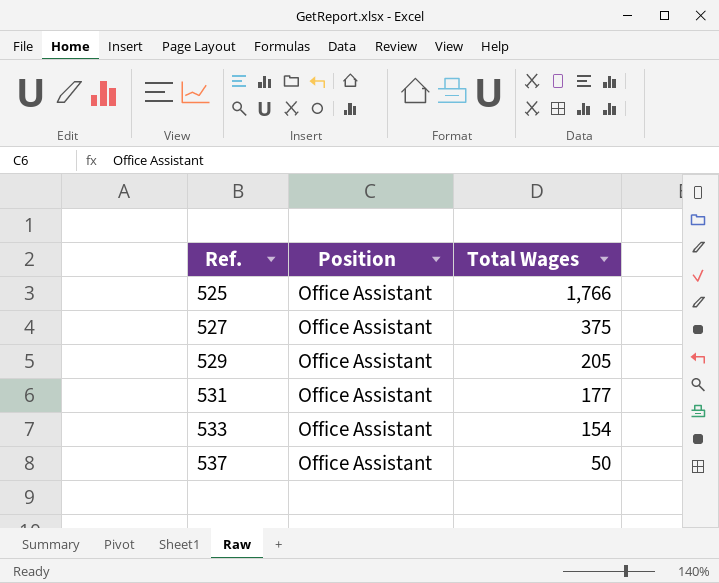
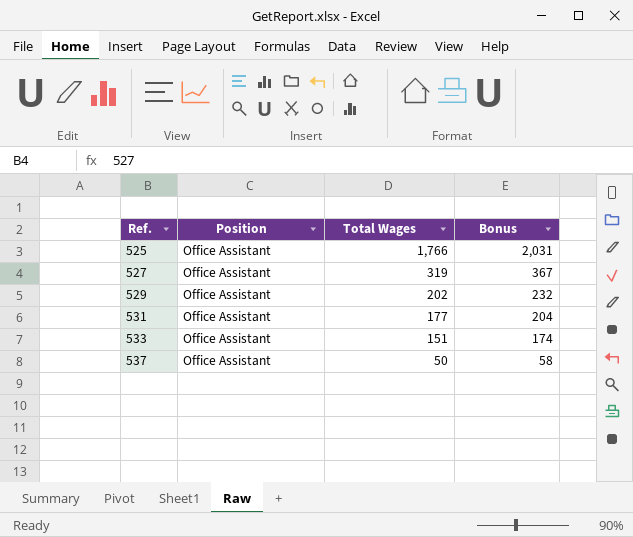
column Bonus | formula: none -> [Total Wages] * 1.15
527 | Total Wages: 375 -> 319
529 | Total Wages: 205 -> 202
533 | Total Wages: 154 -> 151

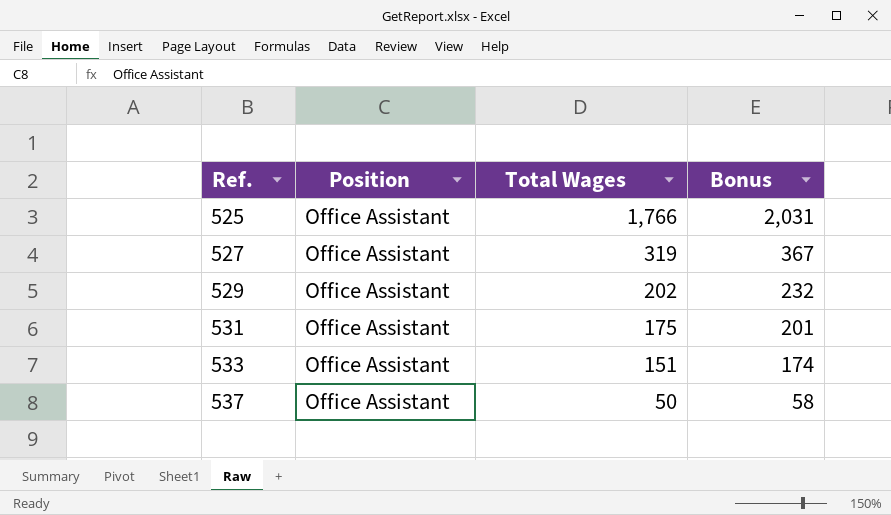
531 | Total Wages: 177 -> 175
531 | Bonus: 204 -> 201

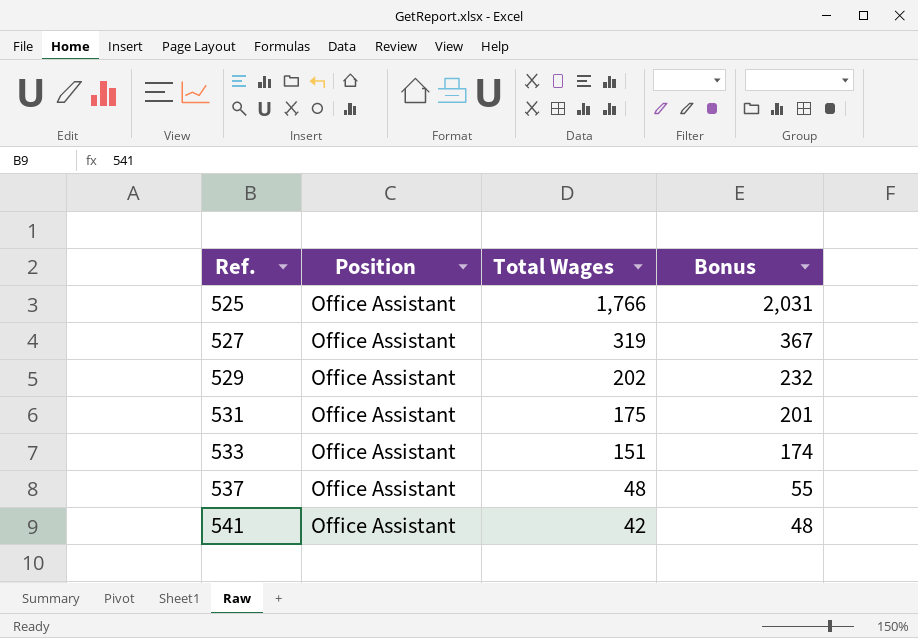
537 | Total Wages: 50 -> 48
537 | Bonus: 58 -> 55
row 541: none -> Office Assistant | 42 | 48

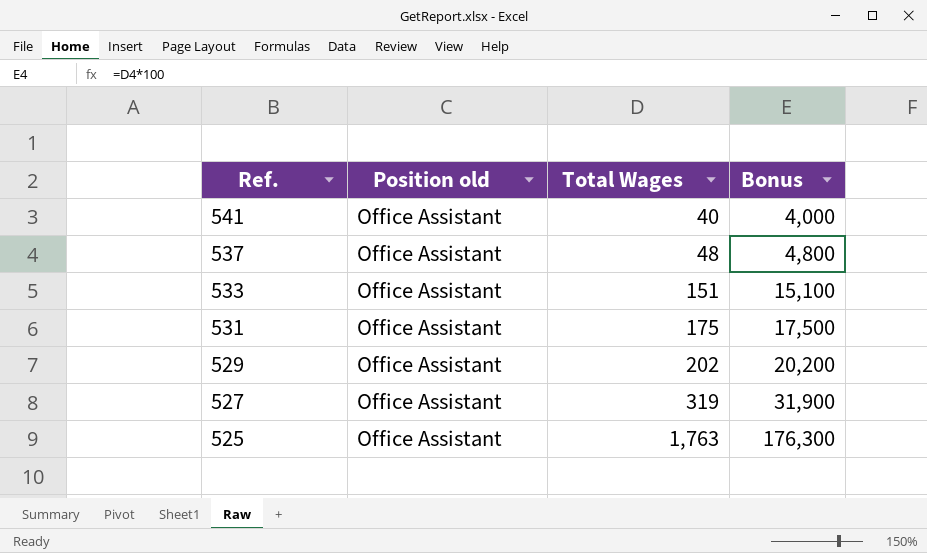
row order: Ref. ascending -> Ref. descending
column name: Position -> Position old
column Bonus | formula: [Total Wages] * 1.15 -> [Total Wages] * 100
541 | Total Wages: 42 -> 40
525 | Total Wages: 1,766 -> 1,763

